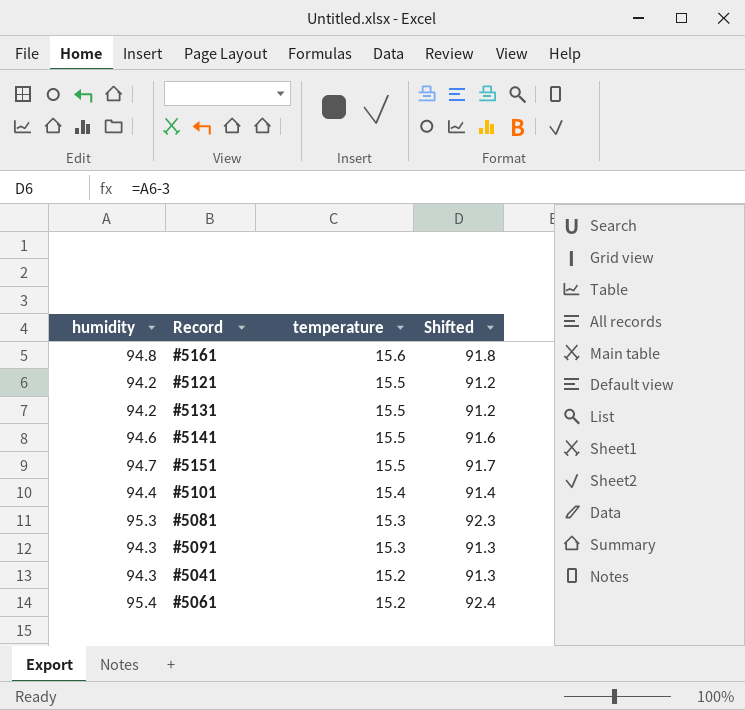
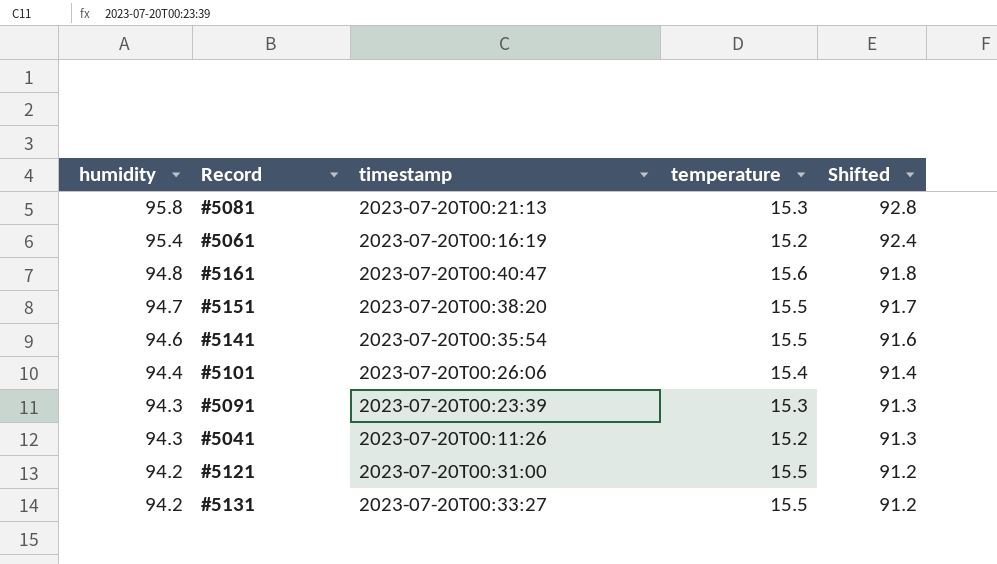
row order: temperature descending -> humidity descending
column timestamp | position: none -> 3
#5081 | humidity: 95.3 -> 95.8
#5081 | Shifted: 92.3 -> 92.8

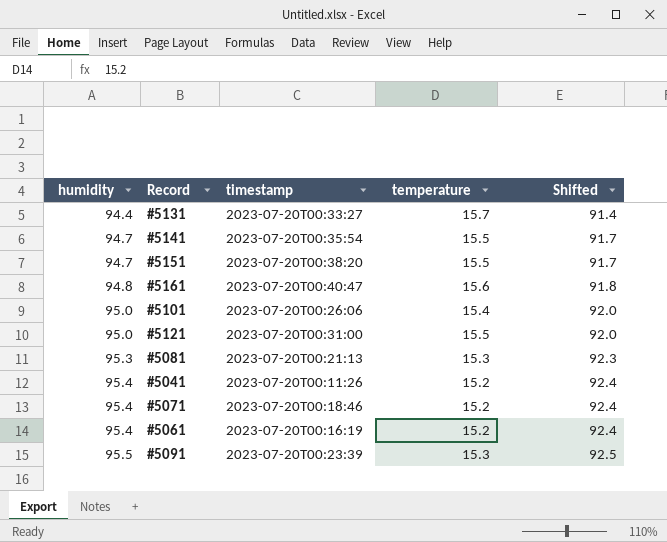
row order: humidity descending -> humidity ascending
#5131 | humidity: 94.2 -> 94.4
#5131 | temperature: 15.5 -> 15.7
#5131 | Shifted: 91.2 -> 91.4
#5141 | humidity: 94.6 -> 94.7
#5141 | Shifted: 91.6 -> 91.7
#5101 | humidity: 94.4 -> 95.0
#5101 | Shifted: 91.4 -> 92.0
#5121 | humidity: 94.2 -> 95.0
#5121 | Shifted: 91.2 -> 92.0
#5081 | humidity: 95.8 -> 95.3
#5081 | Shifted: 92.8 -> 92.3
#5041 | humidity: 94.3 -> 95.4
#5041 | Shifted: 91.3 -> 92.4
row #5071: none -> 95.4 | 2023-07-20T00:18:46 | 15.2 | 92.4
#5091 | humidity: 94.3 -> 95.5
#5091 | Shifted: 91.3 -> 92.5

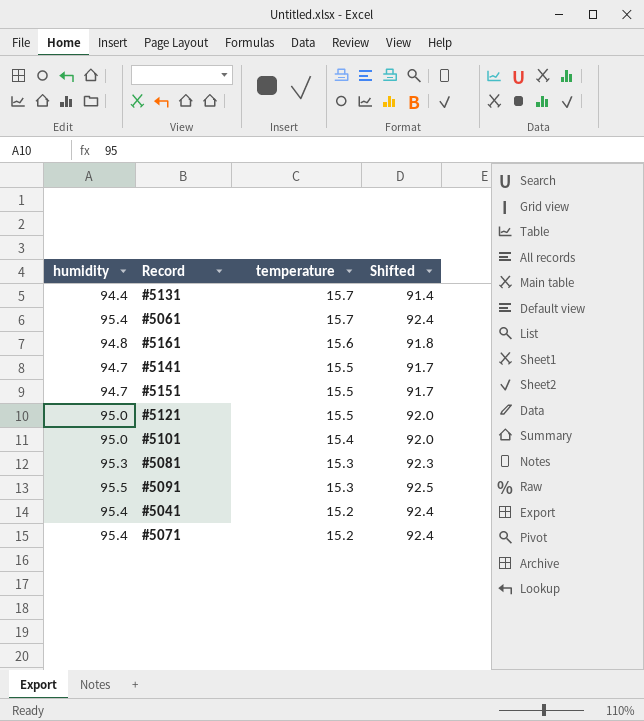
row order: humidity ascending -> temperature descending
column timestamp | position: 3 -> none
#5061 | temperature: 15.2 -> 15.7

